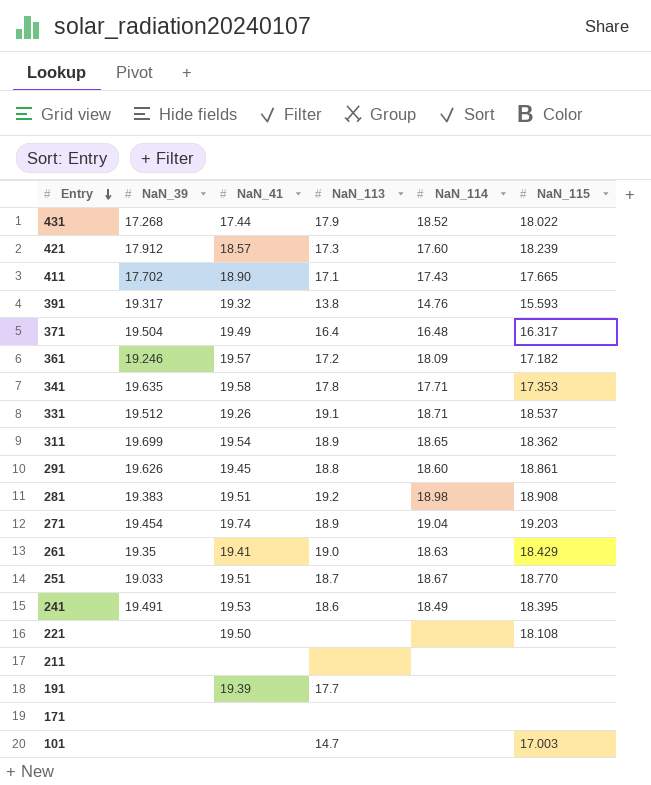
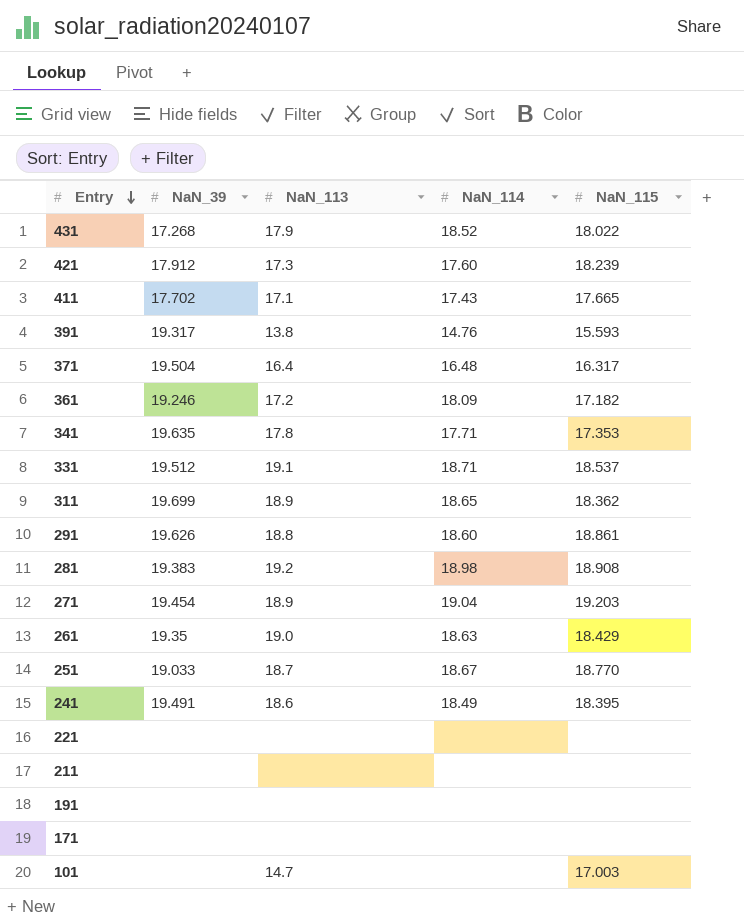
column NaN_41 | position: 3 -> none
221 | NaN_115: 18.108 -> none
191 | NaN_113: 17.7 -> none

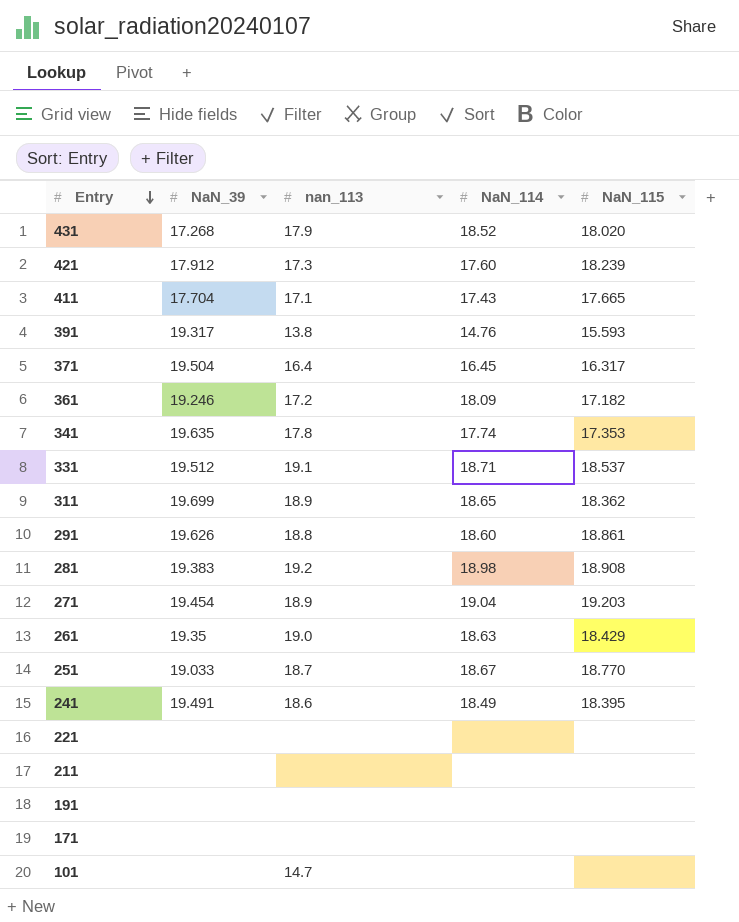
column name: NaN_113 -> nan_113
431 | NaN_115: 18.022 -> 18.020
411 | NaN_39: 17.702 -> 17.704
371 | NaN_114: 16.48 -> 16.45
341 | NaN_114: 17.71 -> 17.74
101 | NaN_115: 17.003 -> none

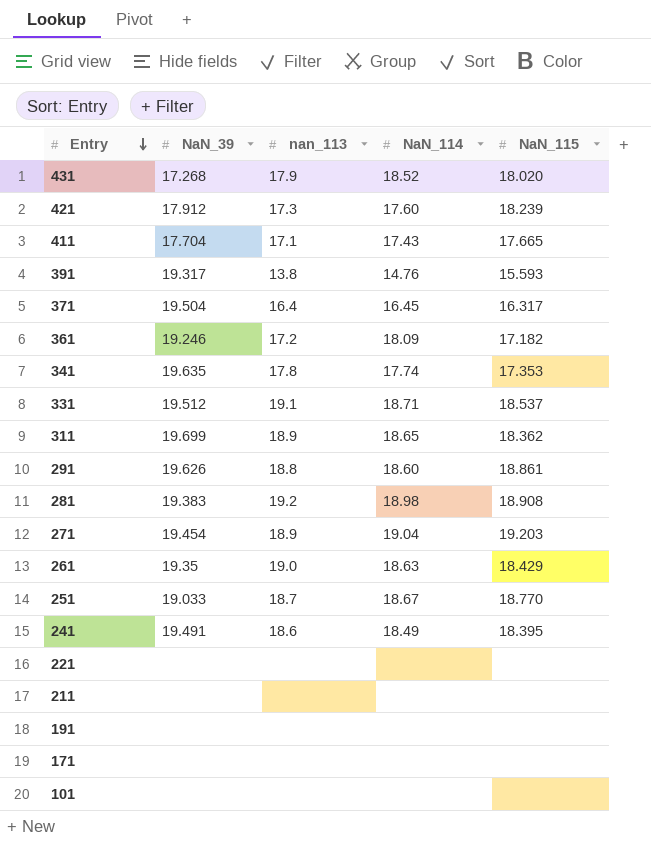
101 | nan_113: 14.7 -> none

